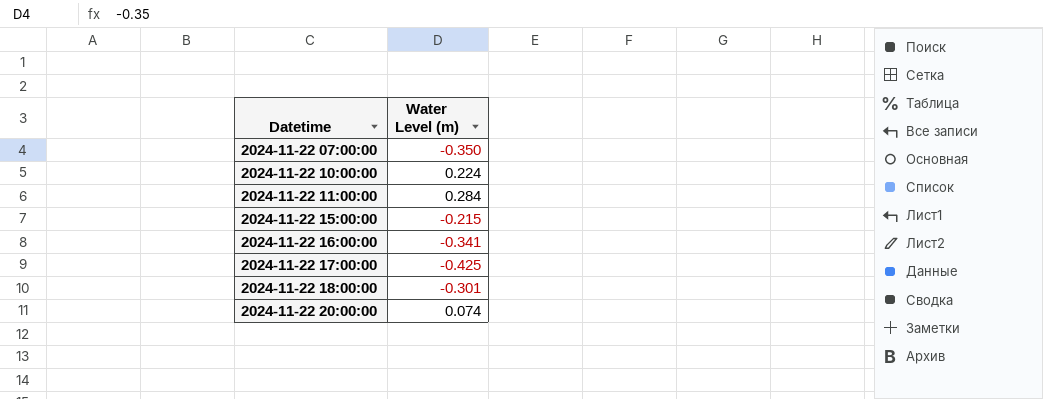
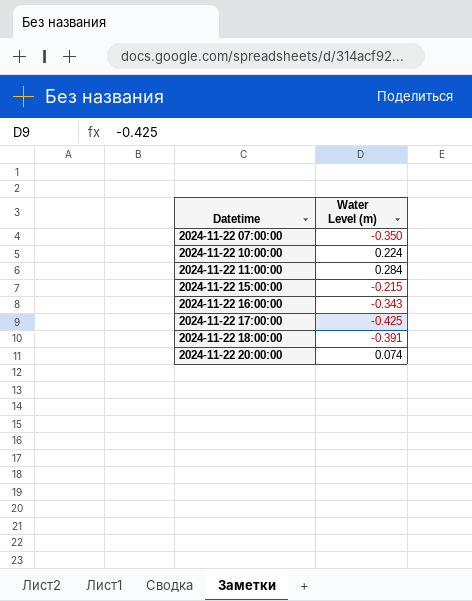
2024-11-22 16:00:00 | Water Level (m): -0.341 -> -0.343
2024-11-22 18:00:00 | Water Level (m): -0.301 -> -0.391

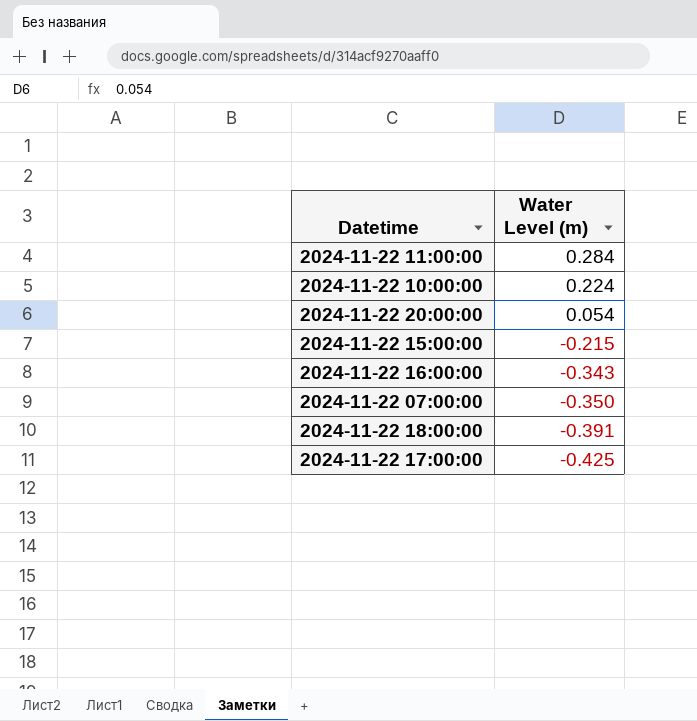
row order: Datetime ascending -> Water Level (m) descending
2024-11-22 20:00:00 | Water Level (m): 0.074 -> 0.054

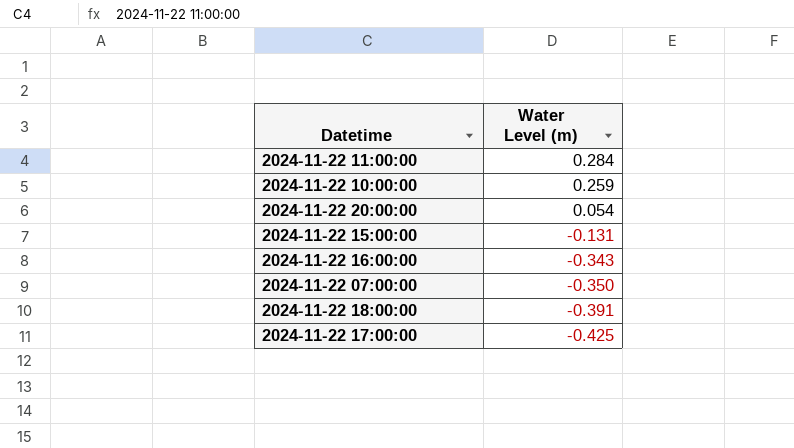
2024-11-22 10:00:00 | Water Level (m): 0.224 -> 0.259
2024-11-22 15:00:00 | Water Level (m): -0.215 -> -0.131

